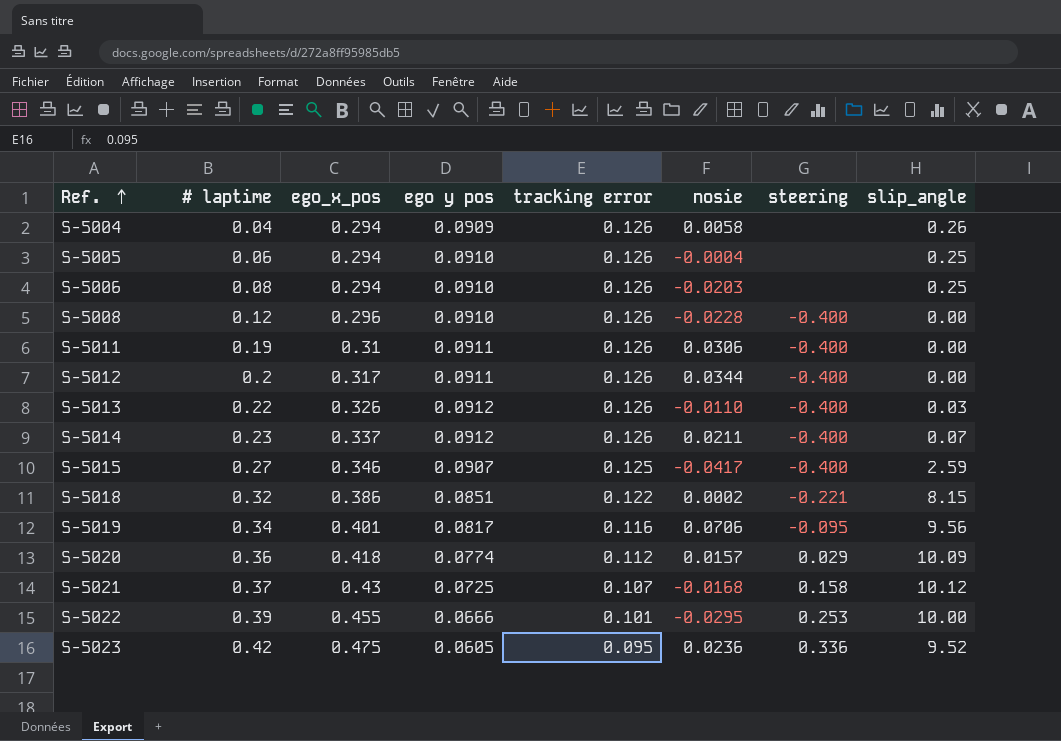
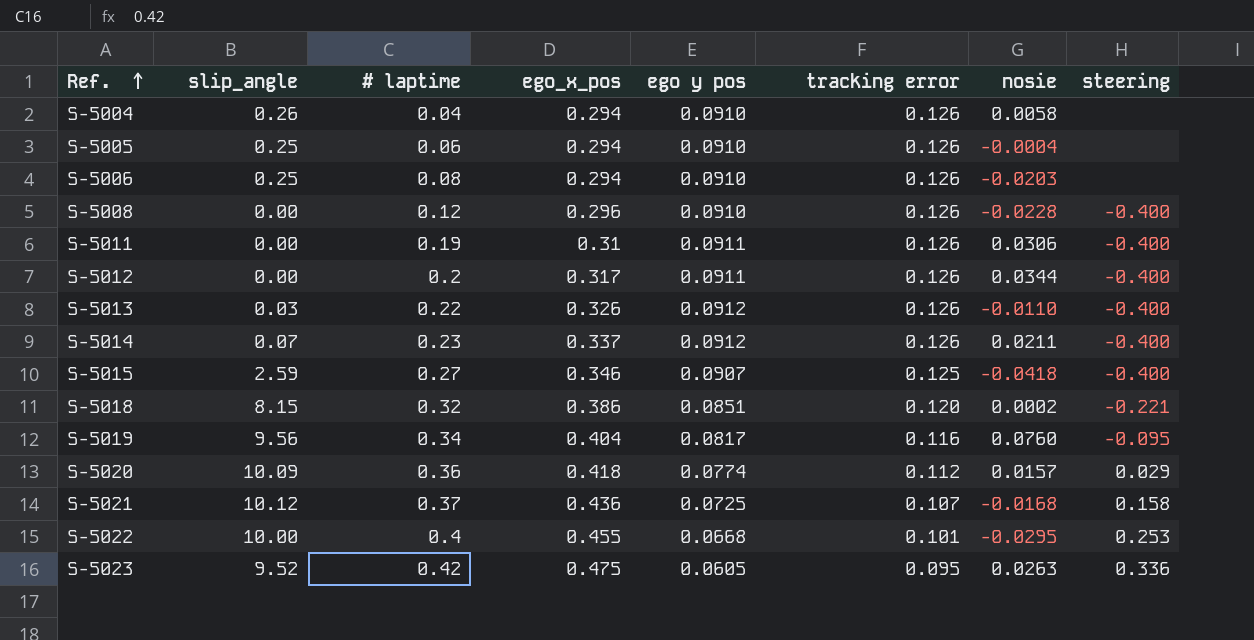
column slip_angle | position: 8 -> 2
S-5004 | ego y pos: 0.0909 -> 0.0910
S-5015 | nosie: -0.0417 -> -0.0418
S-5018 | tracking error: 0.122 -> 0.120
S-5019 | ego_x_pos: 0.401 -> 0.404
S-5019 | nosie: 0.0706 -> 0.0760
S-5021 | ego_x_pos: 0.43 -> 0.436
S-5022 | # laptime: 0.39 -> 0.4
S-5022 | ego y pos: 0.0666 -> 0.0668
S-5023 | nosie: 0.0236 -> 0.0263

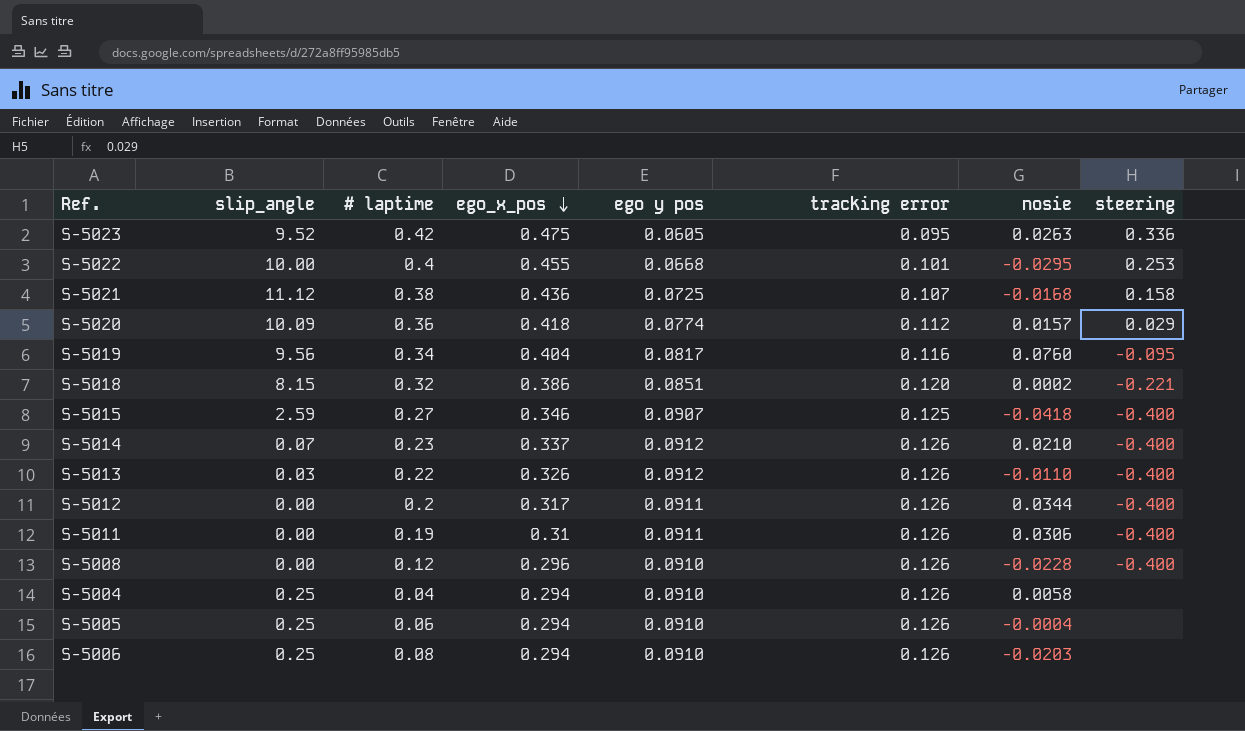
row order: Ref. ascending -> ego_x_pos descending
S-5021 | slip_angle: 10.12 -> 11.12
S-5021 | # laptime: 0.37 -> 0.38
S-5014 | nosie: 0.0211 -> 0.0210
S-5004 | slip_angle: 0.26 -> 0.25

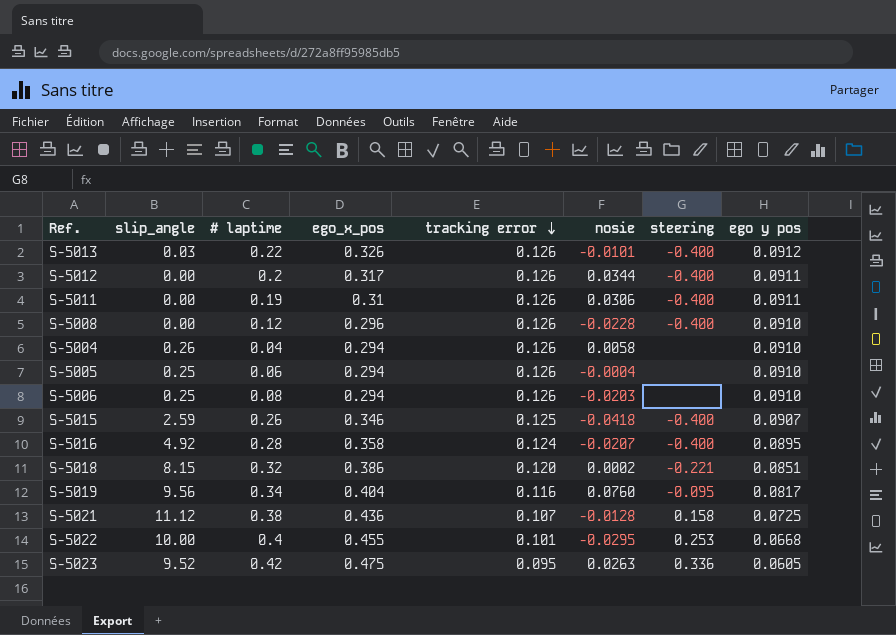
row order: ego_x_pos descending -> tracking error descending
column ego y pos | position: 5 -> 8
row S-5020: 10.09 | 0.36 | 0.418 | 0.0774 | 0.112 | 0.0157 | 0.029 -> none
row S-5014: 0.07 | 0.23 | 0.337 | 0.0912 | 0.126 | 0.0210 | -0.400 -> none
S-5013 | nosie: -0.0110 -> -0.0101
S-5004 | slip_angle: 0.25 -> 0.26
S-5015 | # laptime: 0.27 -> 0.26
row S-5016: none -> 4.92 | 0.28 | 0.358 | 0.124 | -0.0207 | -0.400 | 0.0895
S-5021 | nosie: -0.0168 -> -0.0128

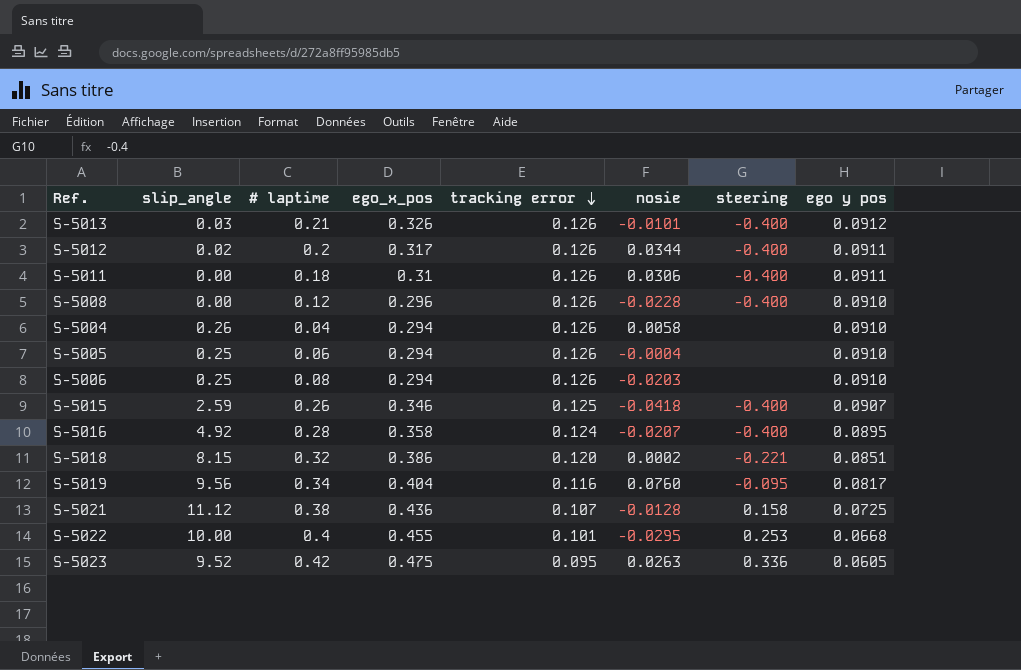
S-5013 | # laptime: 0.22 -> 0.21
S-5012 | slip_angle: 0.00 -> 0.02
S-5011 | # laptime: 0.19 -> 0.18

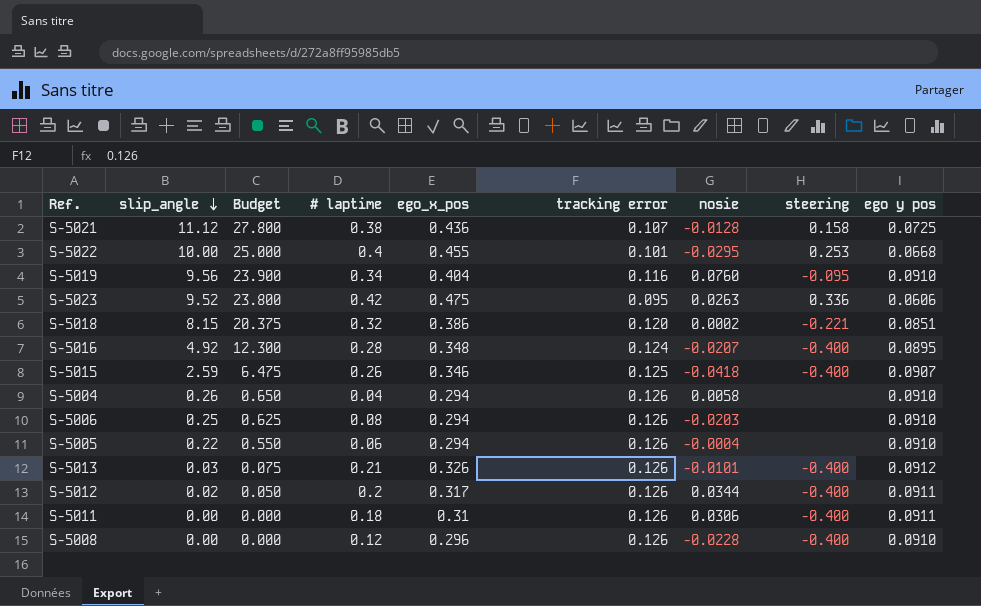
row order: tracking error descending -> slip_angle descending
column Budget | formula: none -> [slip_angle] * 2.5
S-5019 | ego y pos: 0.0817 -> 0.0910
S-5023 | ego y pos: 0.0605 -> 0.0606
S-5016 | ego_x_pos: 0.358 -> 0.348
S-5005 | slip_angle: 0.25 -> 0.22

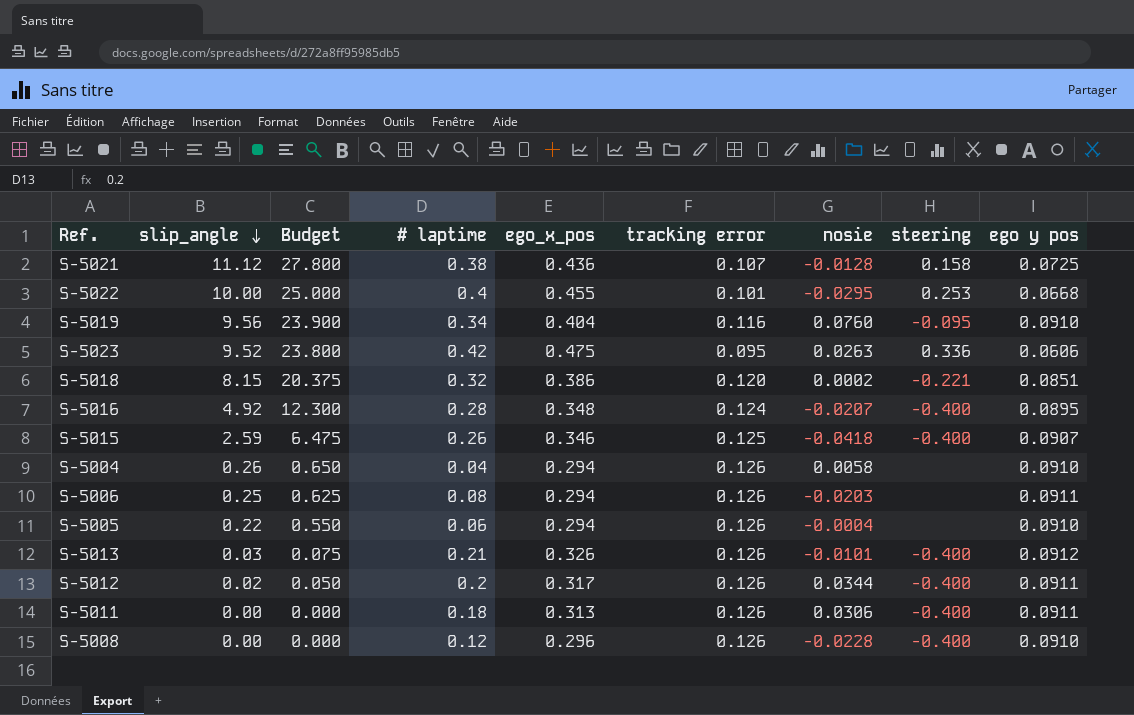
S-5006 | ego y pos: 0.0910 -> 0.0911
S-5011 | ego_x_pos: 0.31 -> 0.313

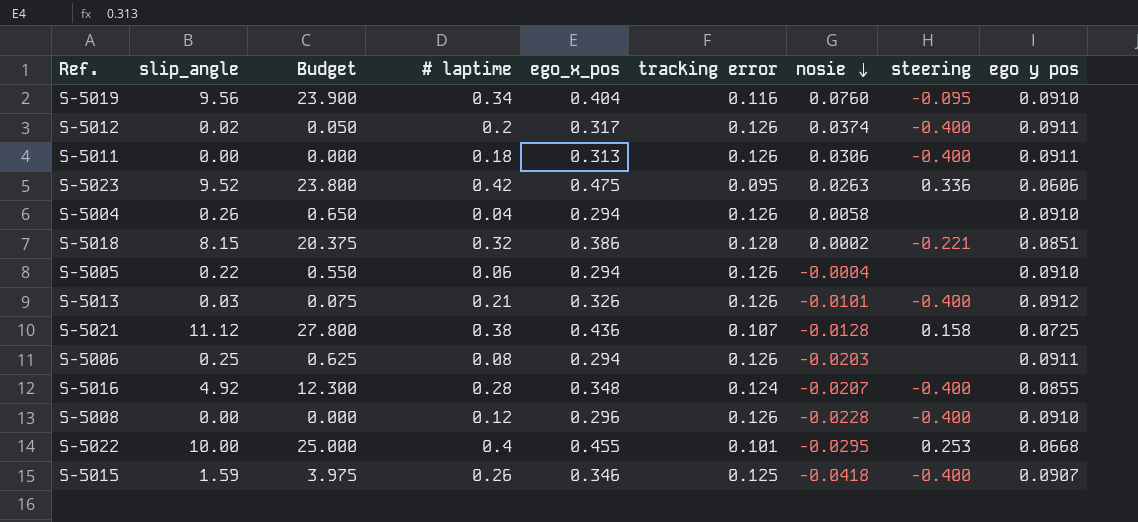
row order: slip_angle descending -> nosie descending
S-5012 | nosie: 0.0344 -> 0.0374
S-5016 | ego y pos: 0.0895 -> 0.0855
S-5015 | slip_angle: 2.59 -> 1.59
S-5015 | Budget: 6.475 -> 3.975

